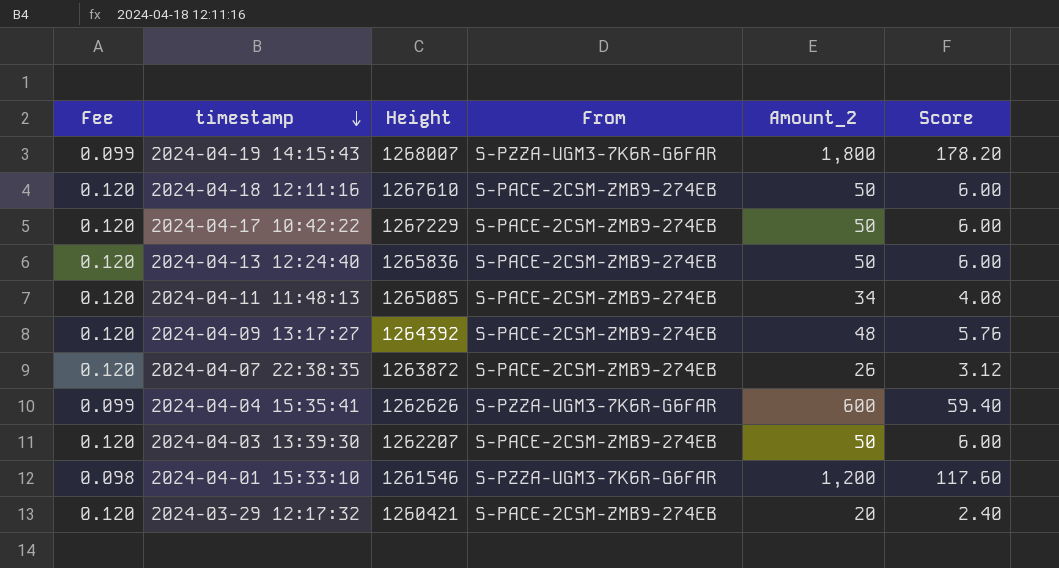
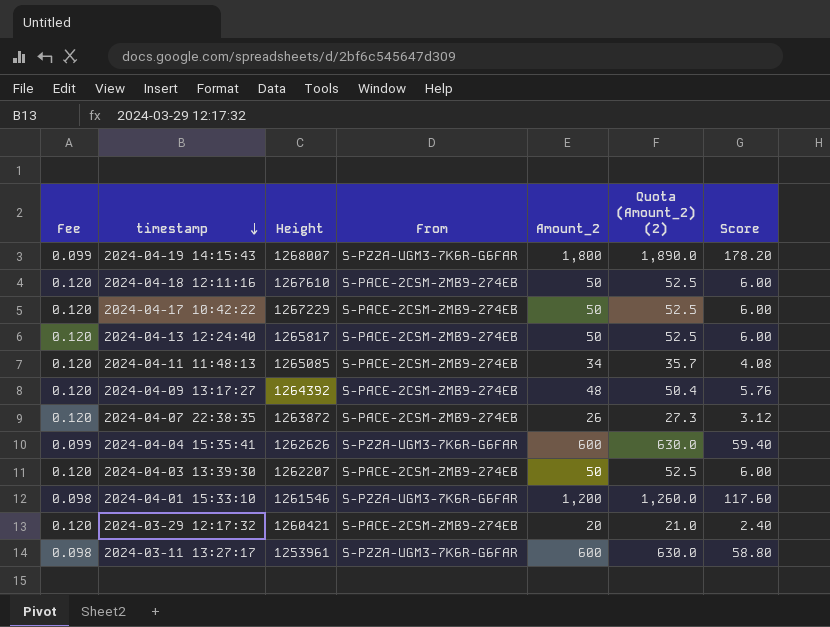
column Quota (Amount_2) (2) | formula: none -> [Amount_2] * 1.05
2024-04-13 12:24:40 | Height: 1265836 -> 1265817
row 2024-03-11 13:27:17: none -> 0.098 | 1253961 | S-PZZA-UGM3-7K6R-G6FAR | 600 | 630.0 | 58.80

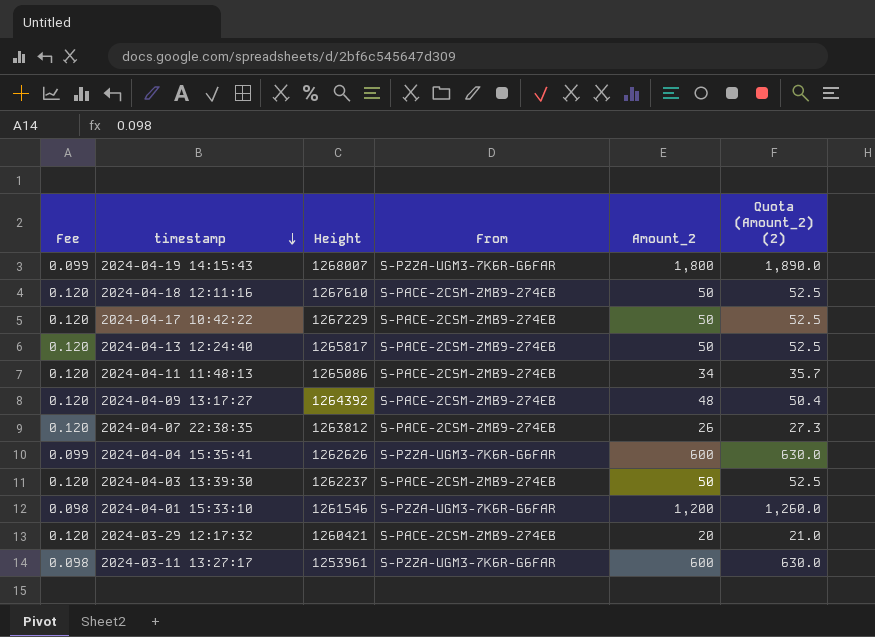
column Score | formula: [Fee] * [Amount_2] -> none
2024-04-11 11:48:13 | Height: 1265085 -> 1265086
2024-04-07 22:38:35 | Height: 1263872 -> 1263812
2024-04-03 13:39:30 | Height: 1262207 -> 1262237

